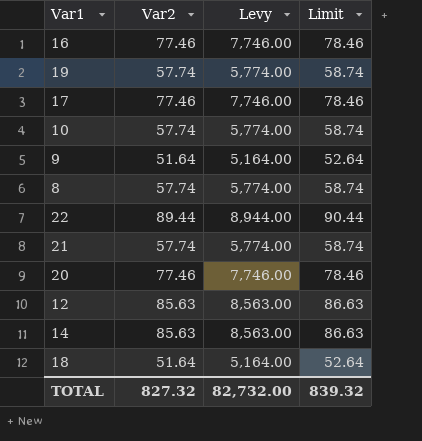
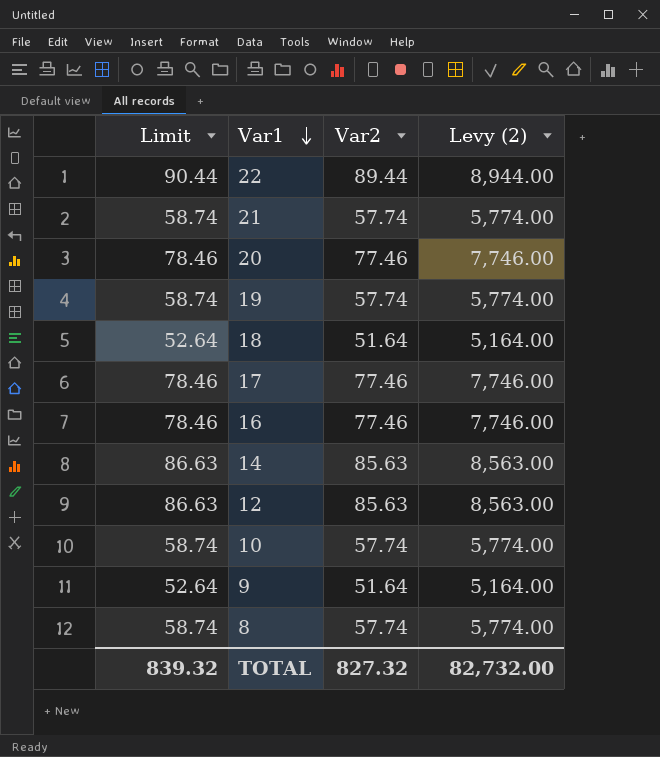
row order: none -> Var1 descending
column Limit | position: 4 -> 1
column name: Levy -> Levy (2)

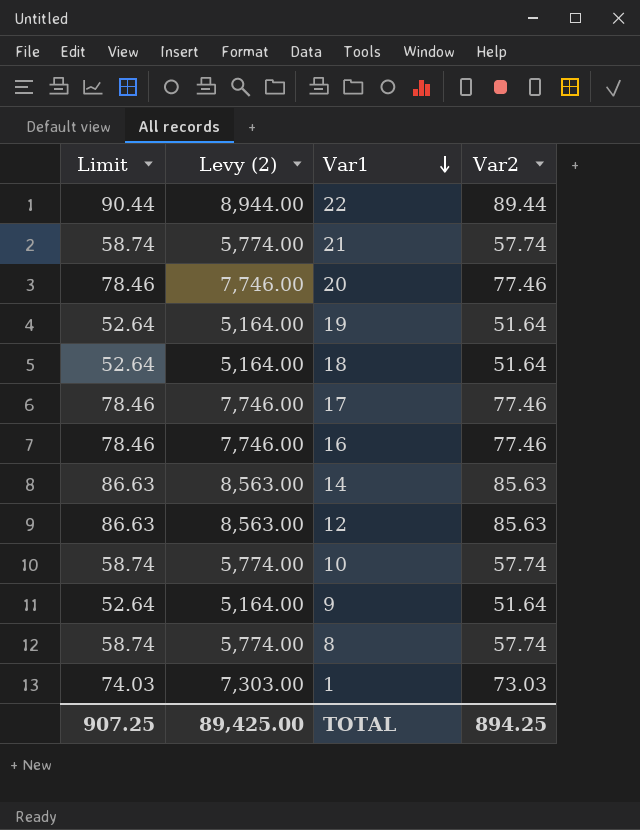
column Levy (2) | position: 4 -> 2
19 | Limit: 58.74 -> 52.64
19 | Levy (2): 5,774.00 -> 5,164.00
19 | Var2: 57.74 -> 51.64
row 1: none -> 74.03 | 7,303.00 | 73.03
TOTAL | Limit: 839.32 -> 907.25
TOTAL | Levy (2): 82,732.00 -> 89,425.00
TOTAL | Var2: 827.32 -> 894.25

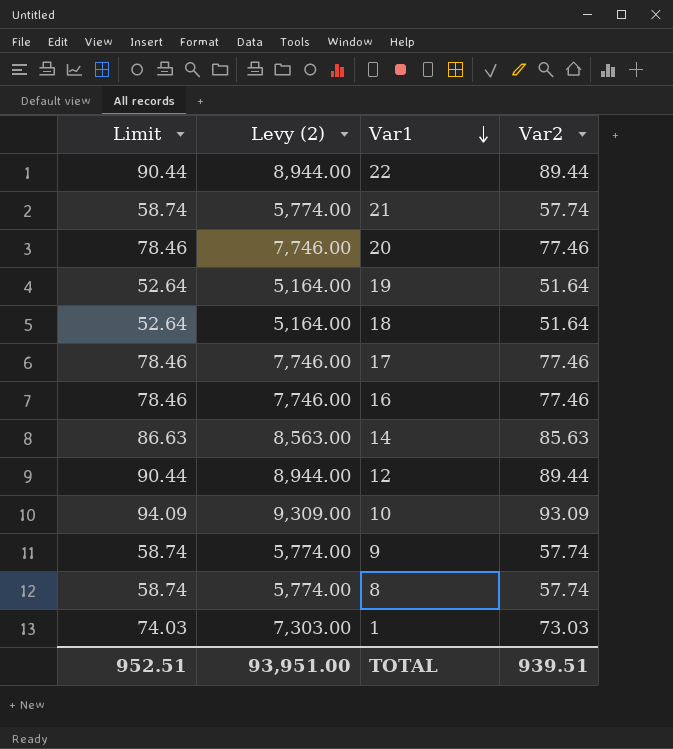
12 | Limit: 86.63 -> 90.44
12 | Levy (2): 8,563.00 -> 8,944.00
12 | Var2: 85.63 -> 89.44
10 | Limit: 58.74 -> 94.09
10 | Levy (2): 5,774.00 -> 9,309.00
10 | Var2: 57.74 -> 93.09
9 | Limit: 52.64 -> 58.74
9 | Levy (2): 5,164.00 -> 5,774.00
9 | Var2: 51.64 -> 57.74
TOTAL | Limit: 907.25 -> 952.51
TOTAL | Levy (2): 89,425.00 -> 93,951.00
TOTAL | Var2: 894.25 -> 939.51

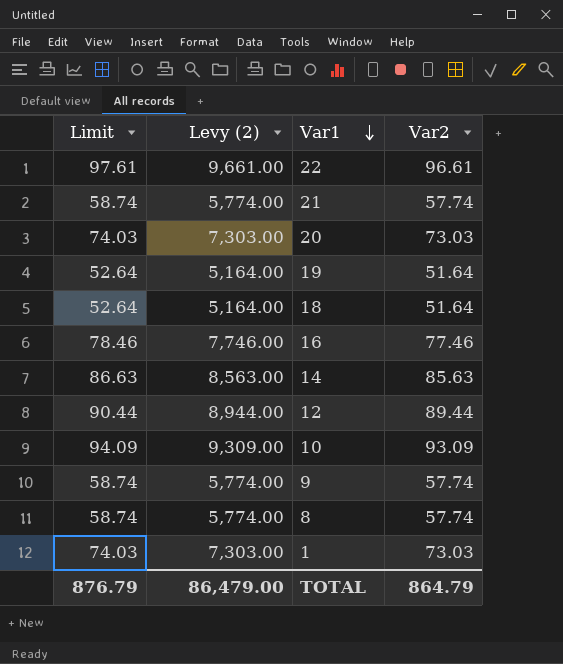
row 17: 78.46 | 7,746.00 | 77.46 -> none
22 | Limit: 90.44 -> 97.61
22 | Levy (2): 8,944.00 -> 9,661.00
22 | Var2: 89.44 -> 96.61
20 | Limit: 78.46 -> 74.03
20 | Levy (2): 7,746.00 -> 7,303.00
20 | Var2: 77.46 -> 73.03
TOTAL | Limit: 952.51 -> 876.79
TOTAL | Levy (2): 93,951.00 -> 86,479.00
TOTAL | Var2: 939.51 -> 864.79

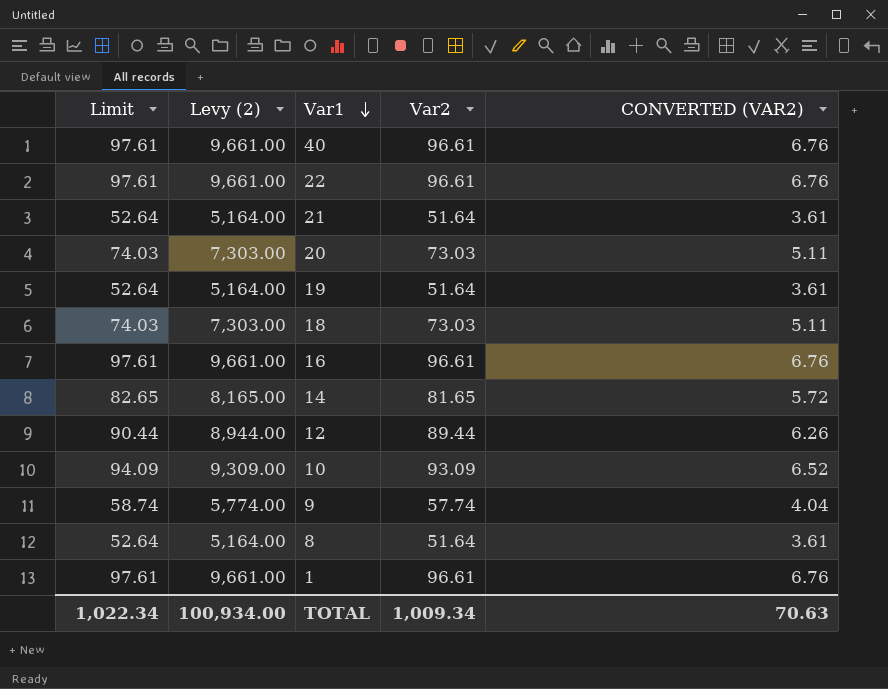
column CONVERTED (VAR2) | formula: none -> [Var2] * 0.07
row 40: none -> 97.61 | 9,661.00 | 96.61 | 6.76
21 | Limit: 58.74 -> 52.64
21 | Levy (2): 5,774.00 -> 5,164.00
21 | Var2: 57.74 -> 51.64
18 | Limit: 52.64 -> 74.03
18 | Levy (2): 5,164.00 -> 7,303.00
18 | Var2: 51.64 -> 73.03
16 | Limit: 78.46 -> 97.61
16 | Levy (2): 7,746.00 -> 9,661.00
16 | Var2: 77.46 -> 96.61
14 | Limit: 86.63 -> 82.65
14 | Levy (2): 8,563.00 -> 8,165.00
14 | Var2: 85.63 -> 81.65
8 | Limit: 58.74 -> 52.64
8 | Levy (2): 5,774.00 -> 5,164.00
8 | Var2: 57.74 -> 51.64
1 | Limit: 74.03 -> 97.61
1 | Levy (2): 7,303.00 -> 9,661.00
1 | Var2: 73.03 -> 96.61
TOTAL | Limit: 876.79 -> 1,022.34
TOTAL | Levy (2): 86,479.00 -> 100,934.00
TOTAL | Var2: 864.79 -> 1,009.34

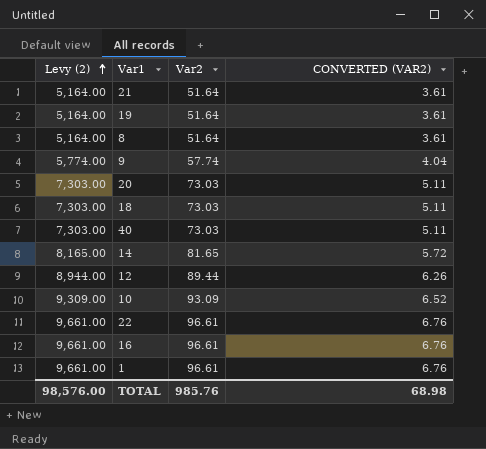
row order: Var1 descending -> Levy (2) ascending
column Limit | formula: [Var2] + 1 -> none
40 | Levy (2): 9,661.00 -> 7,303.00
40 | Var2: 96.61 -> 73.03
40 | CONVERTED (VAR2): 6.76 -> 5.11
TOTAL | Levy (2): 100,934.00 -> 98,576.00
TOTAL | Var2: 1,009.34 -> 985.76
TOTAL | CONVERTED (VAR2): 70.63 -> 68.98

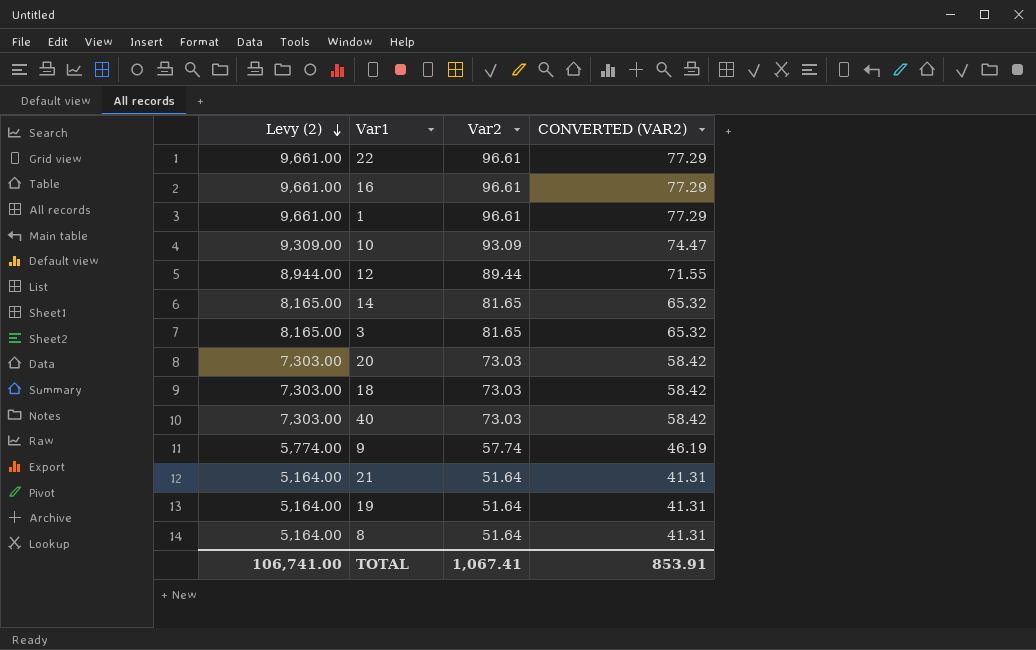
row order: Levy (2) ascending -> Levy (2) descending
column CONVERTED (VAR2) | formula: [Var2] * 0.07 -> [Var2] * 0.8
row 3: none -> 8,165.00 | 81.65 | 65.32
TOTAL | Levy (2): 98,576.00 -> 106,741.00
TOTAL | Var2: 985.76 -> 1,067.41
TOTAL | CONVERTED (VAR2): 68.98 -> 853.91

